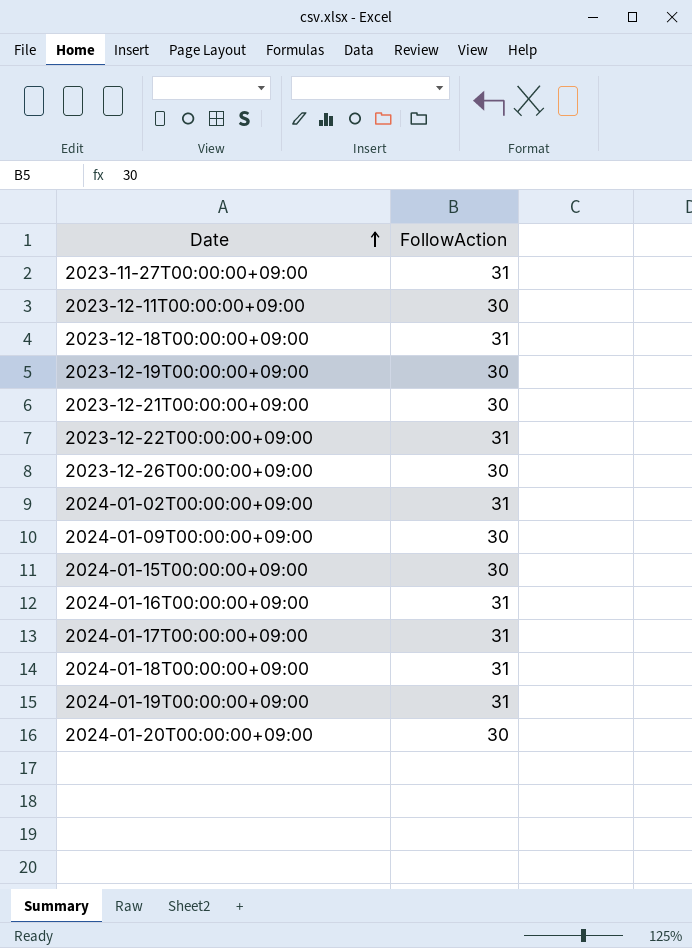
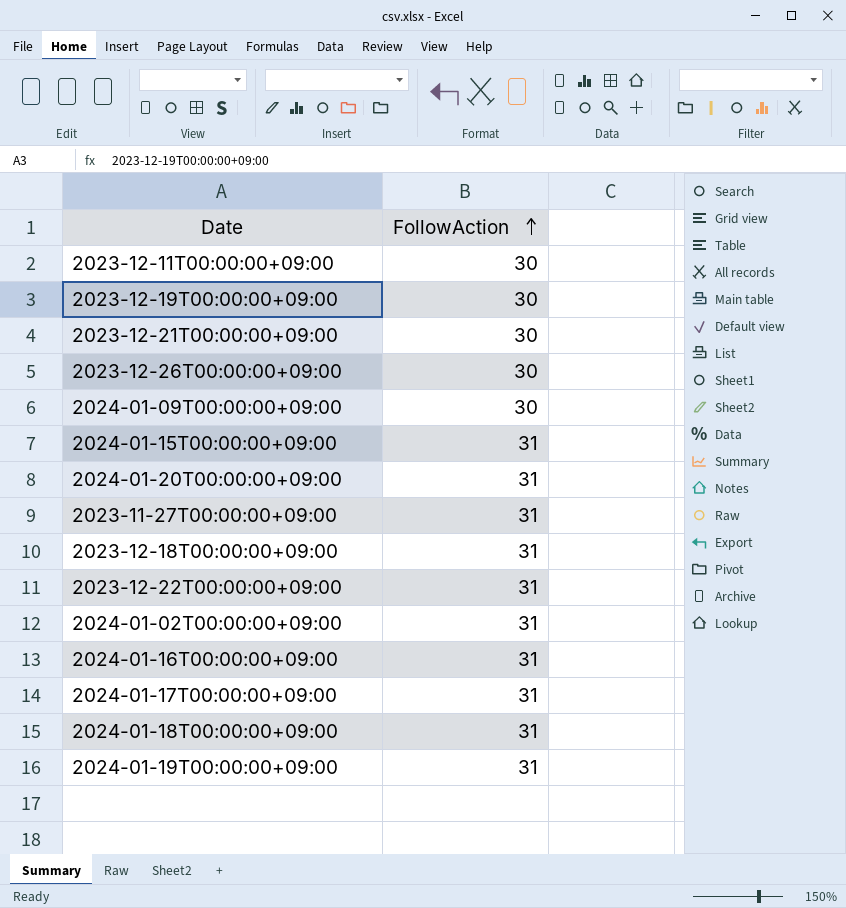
row order: Date ascending -> FollowAction ascending
2024-01-15T00:00:00+09:00 | FollowAction: 30 -> 31
2024-01-20T00:00:00+09:00 | FollowAction: 30 -> 31

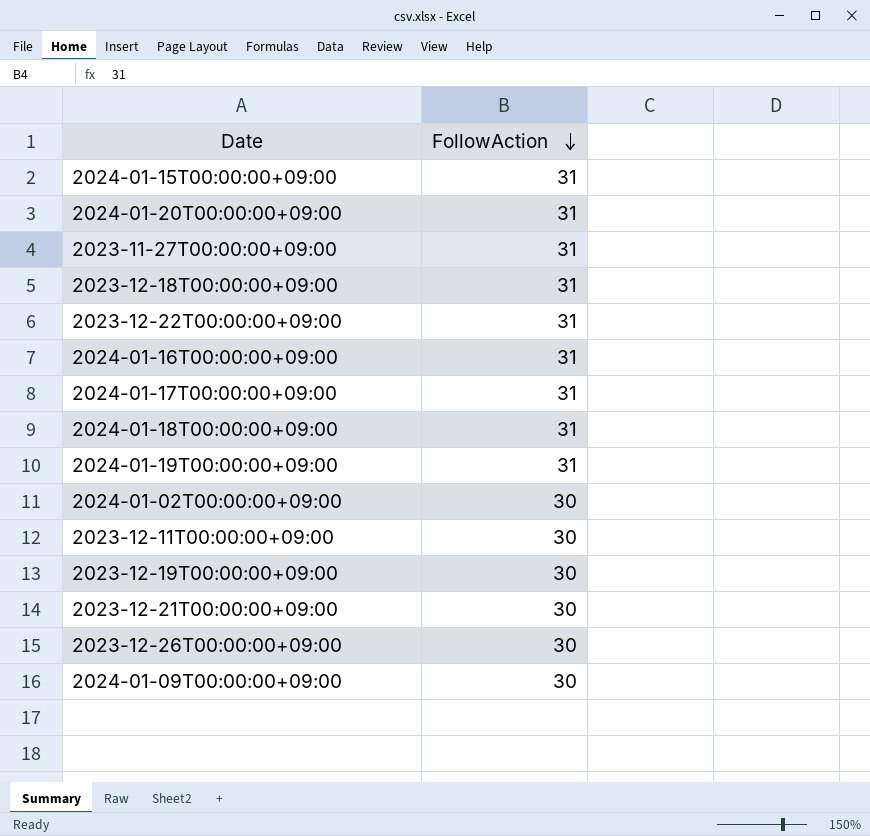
row order: FollowAction ascending -> FollowAction descending
2024-01-02T00:00:00+09:00 | FollowAction: 31 -> 30

